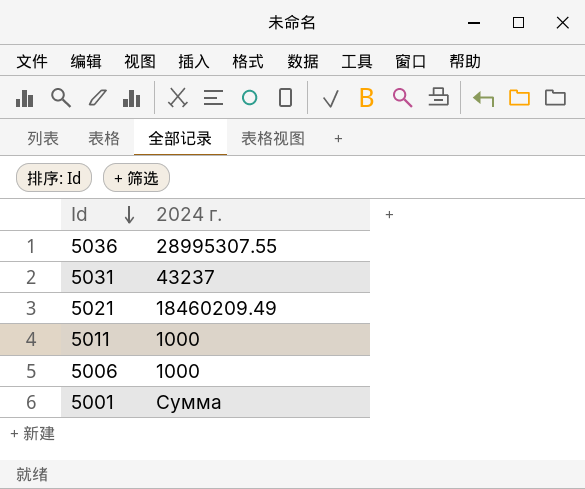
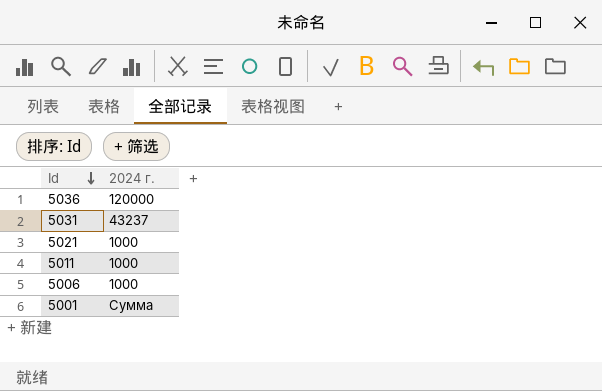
5036 | 2024 г.: 28995307.55 -> 120000
5021 | 2024 г.: 18460209.49 -> 1000

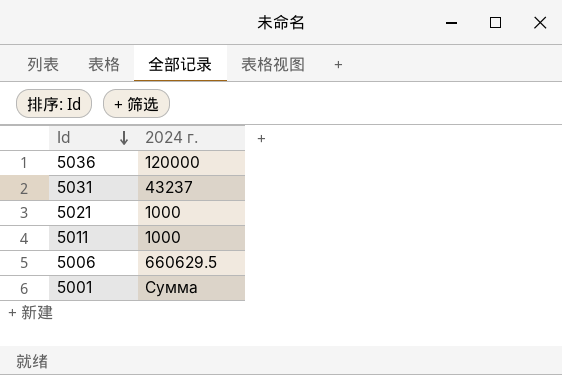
5006 | 2024 г.: 1000 -> 660629.5

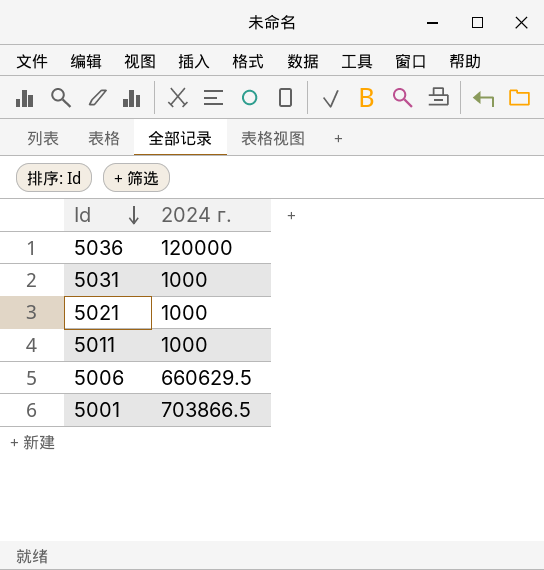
5031 | 2024 г.: 43237 -> 1000
5001 | 2024 г.: Сумма -> 703866.5

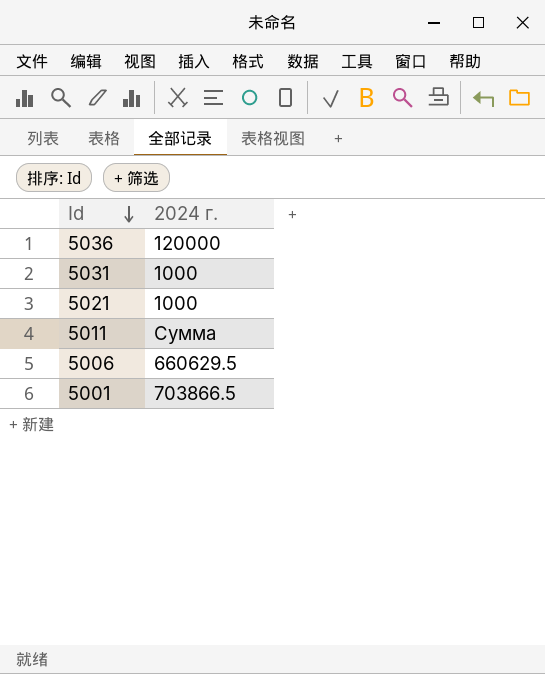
5011 | 2024 г.: 1000 -> Сумма

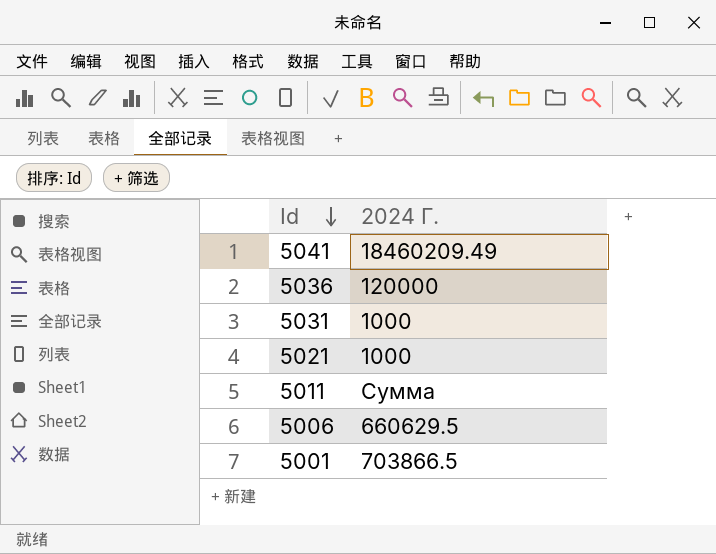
column name: 2024 г. -> 2024 Г.
row 5041: none -> 18460209.49

